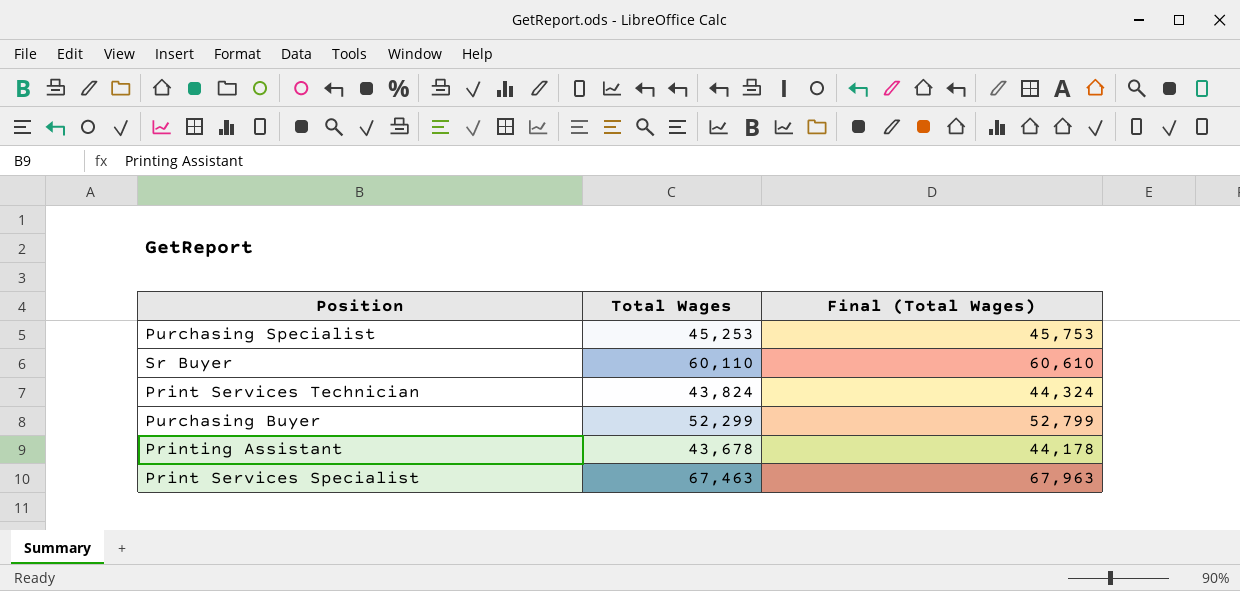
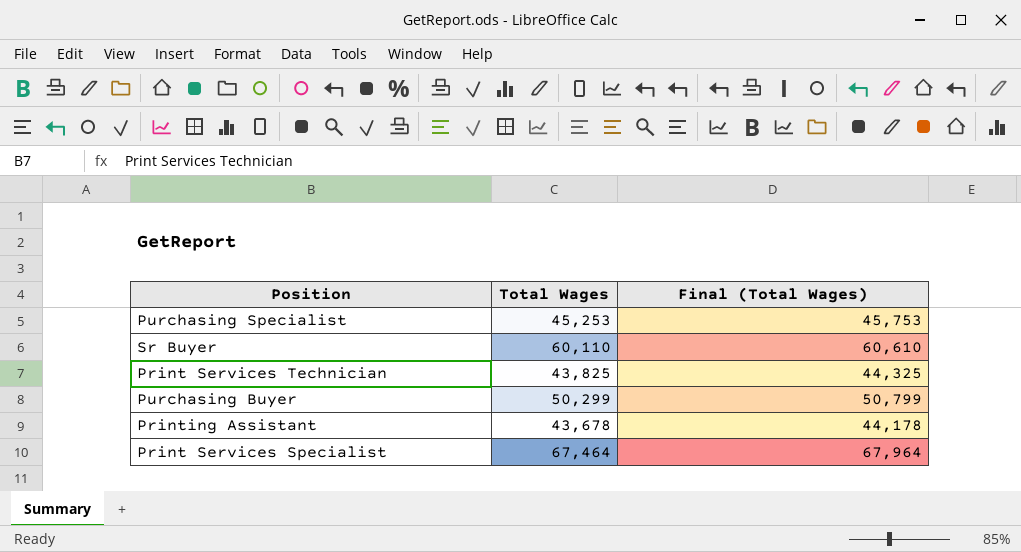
Print Services Technician | Total Wages: 43,824 -> 43,825
Print Services Technician | Final (Total Wages): 44,324 -> 44,325
Purchasing Buyer | Total Wages: 52,299 -> 50,299
Purchasing Buyer | Final (Total Wages): 52,799 -> 50,799
Print Services Specialist | Total Wages: 67,463 -> 67,464
Print Services Specialist | Final (Total Wages): 67,963 -> 67,964

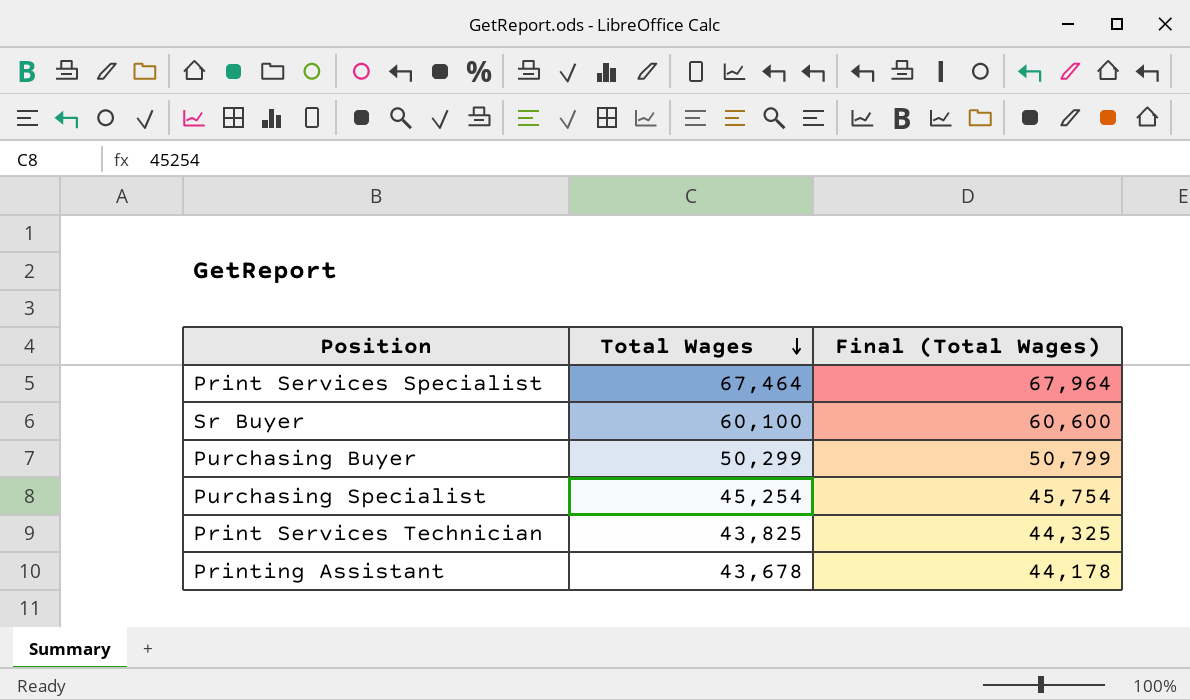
row order: none -> Total Wages descending
Sr Buyer | Total Wages: 60,110 -> 60,100
Sr Buyer | Final (Total Wages): 60,610 -> 60,600
Purchasing Specialist | Total Wages: 45,253 -> 45,254
Purchasing Specialist | Final (Total Wages): 45,753 -> 45,754

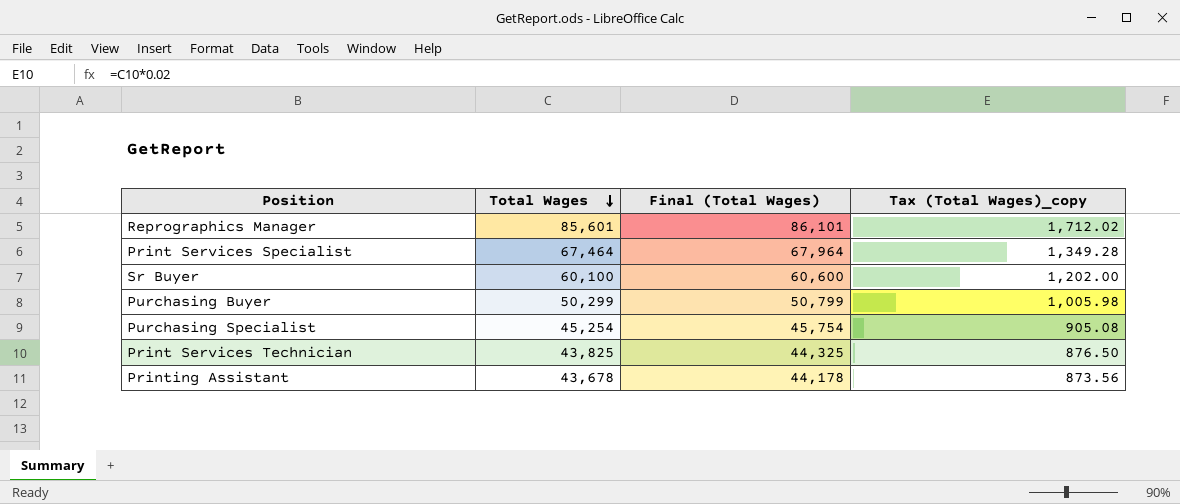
column Tax (Total Wages)_copy | formula: none -> [Total Wages] * 0.02
row Reprographics Manager: none -> 85,601 | 86,101 | 1,712.02

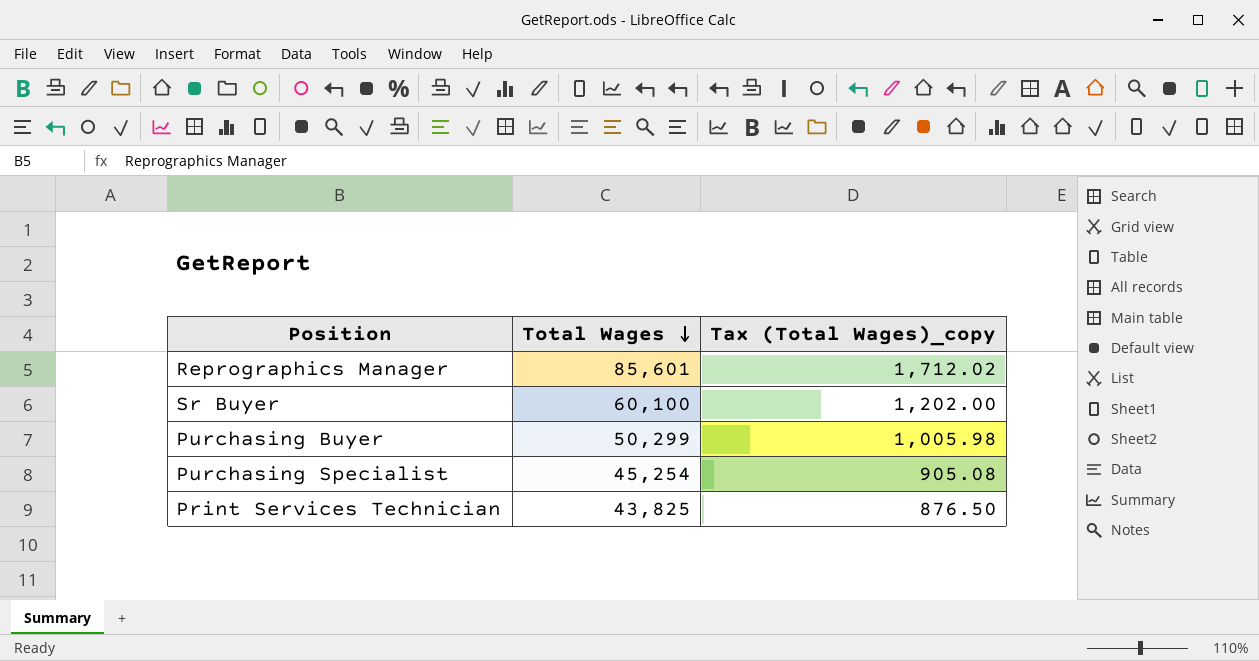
column Final (Total Wages) | formula: [Total Wages] + 500 -> none
row Print Services Specialist: 67,464 | 67,964 | 1,349.28 -> none
row Printing Assistant: 43,678 | 44,178 | 873.56 -> none

